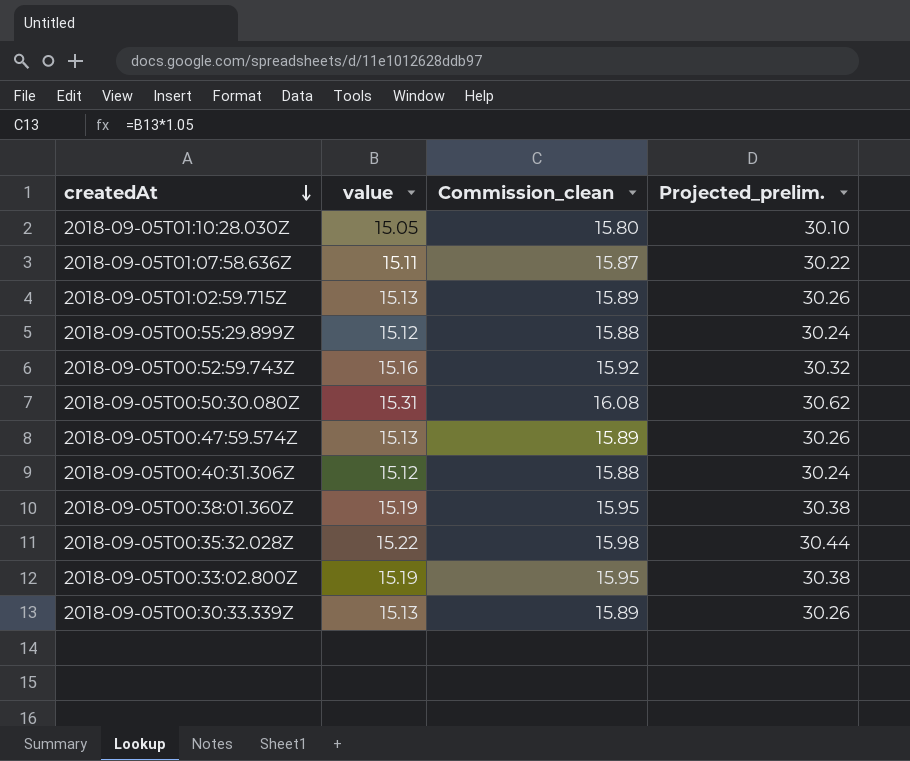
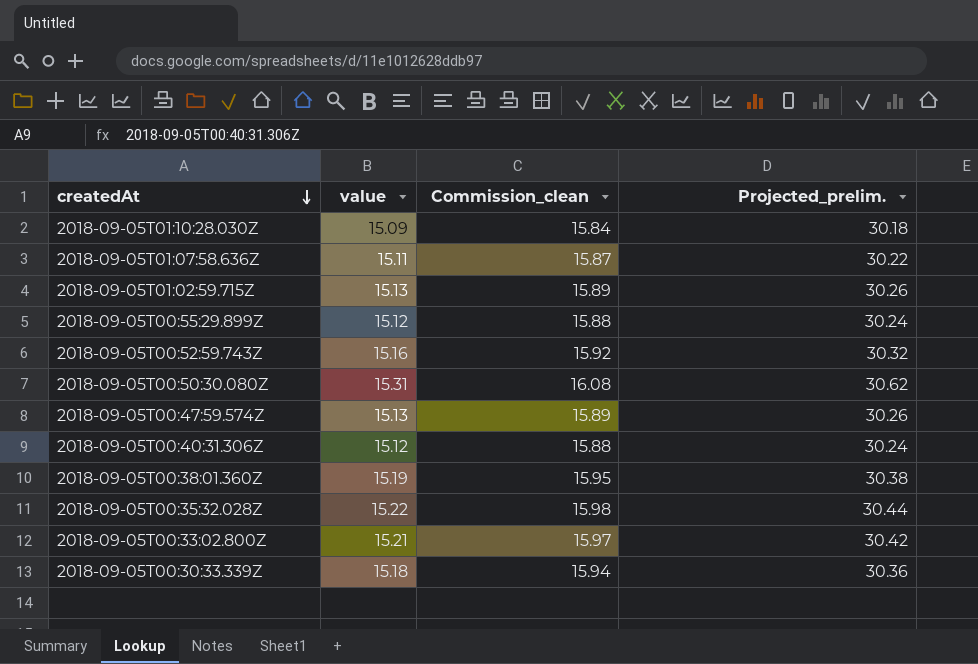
2018-09-05T01:10:28.030Z | value: 15.05 -> 15.09
2018-09-05T01:10:28.030Z | Commission_clean: 15.80 -> 15.84
2018-09-05T01:10:28.030Z | Projected_prelim.: 30.10 -> 30.18
2018-09-05T00:33:02.800Z | value: 15.19 -> 15.21
2018-09-05T00:33:02.800Z | Commission_clean: 15.95 -> 15.97
2018-09-05T00:33:02.800Z | Projected_prelim.: 30.38 -> 30.42
2018-09-05T00:30:33.339Z | value: 15.13 -> 15.18
2018-09-05T00:30:33.339Z | Commission_clean: 15.89 -> 15.94
2018-09-05T00:30:33.339Z | Projected_prelim.: 30.26 -> 30.36

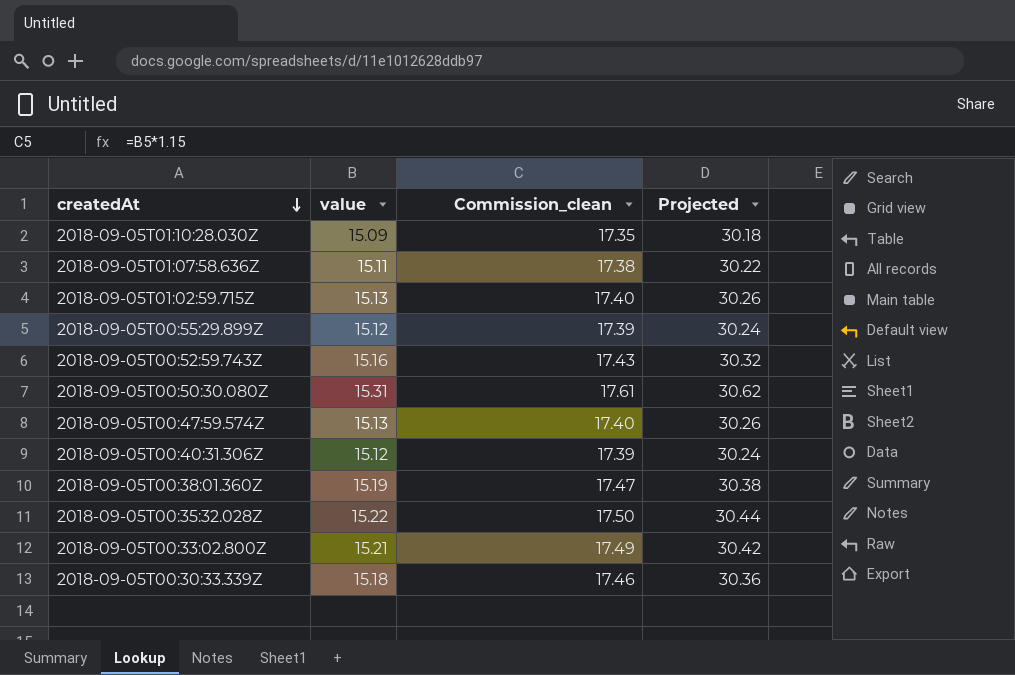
column Commission_clean | formula: [value] * 1.05 -> [value] * 1.15
column name: Projected_prelim. -> Projected

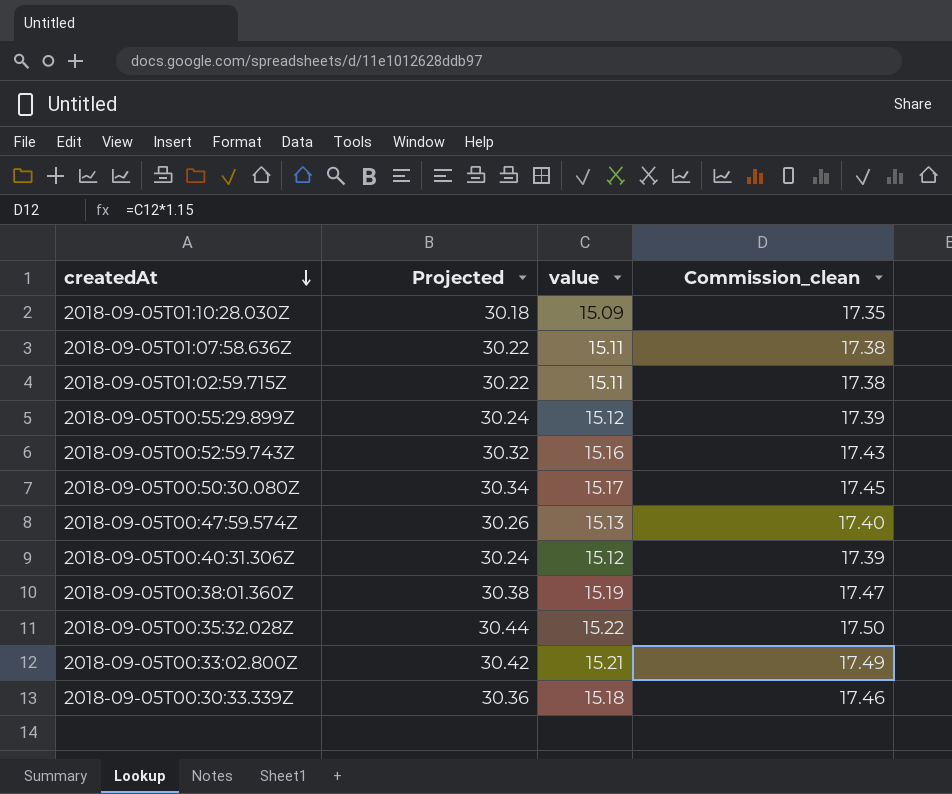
column Projected | position: 4 -> 2
2018-09-05T01:02:59.715Z | Projected: 30.26 -> 30.22
2018-09-05T01:02:59.715Z | value: 15.13 -> 15.11
2018-09-05T01:02:59.715Z | Commission_clean: 17.40 -> 17.38
2018-09-05T00:50:30.080Z | Projected: 30.62 -> 30.34
2018-09-05T00:50:30.080Z | value: 15.31 -> 15.17
2018-09-05T00:50:30.080Z | Commission_clean: 17.61 -> 17.45

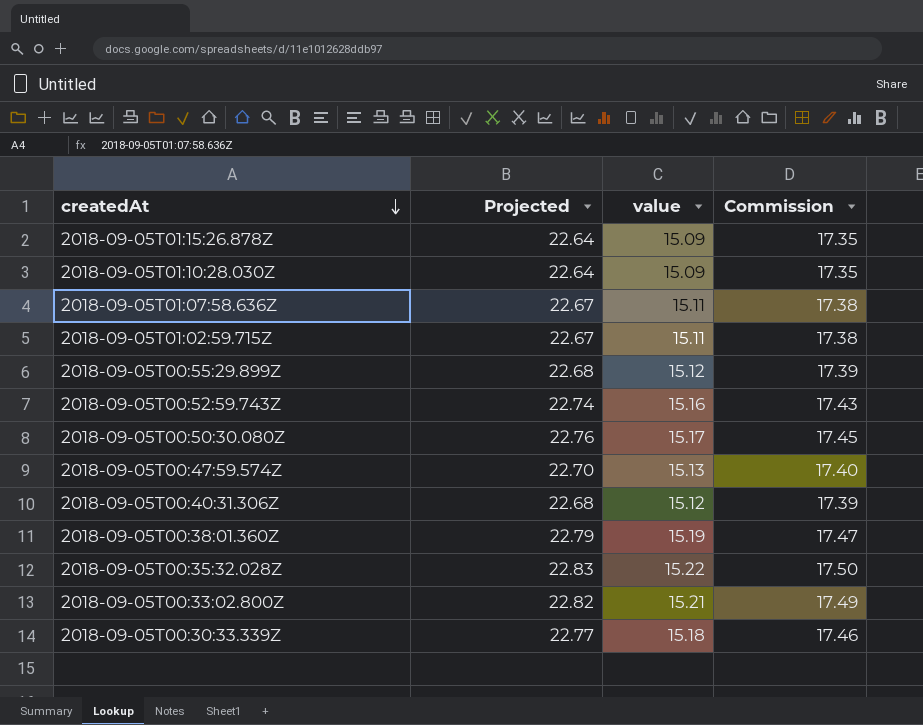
column Projected | formula: [value] * 2 -> [value] * 1.5
column name: Commission_clean -> Commission
row 2018-09-05T01:15:26.878Z: none -> 22.64 | 15.09 | 17.35

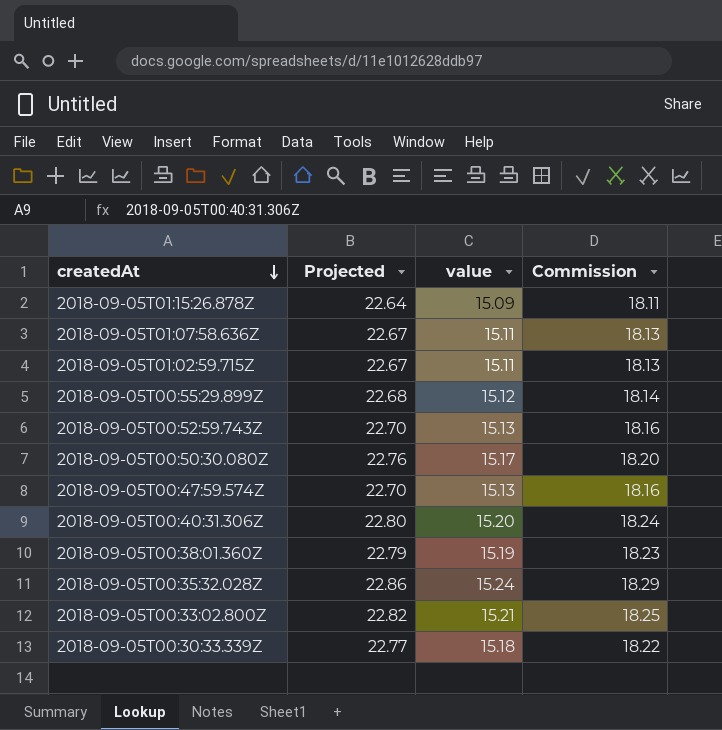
column Commission | formula: [value] * 1.15 -> [value] * 1.2
row 2018-09-05T01:10:28.030Z: 22.64 | 15.09 | 17.35 -> none
2018-09-05T00:52:59.743Z | Projected: 22.74 -> 22.70
2018-09-05T00:52:59.743Z | value: 15.16 -> 15.13
2018-09-05T00:40:31.306Z | Projected: 22.68 -> 22.80
2018-09-05T00:40:31.306Z | value: 15.12 -> 15.20
2018-09-05T00:35:32.028Z | Projected: 22.83 -> 22.86
2018-09-05T00:35:32.028Z | value: 15.22 -> 15.24

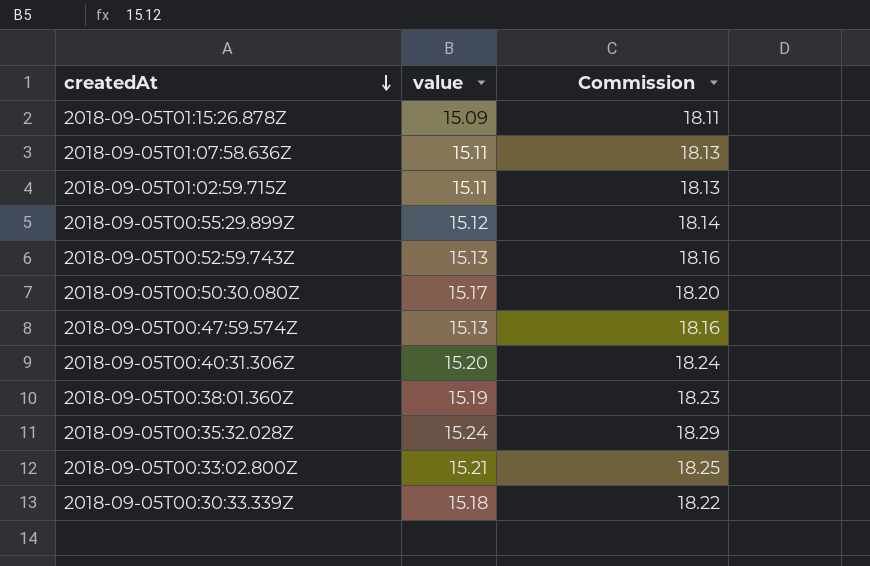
column Projected | formula: [value] * 1.5 -> none

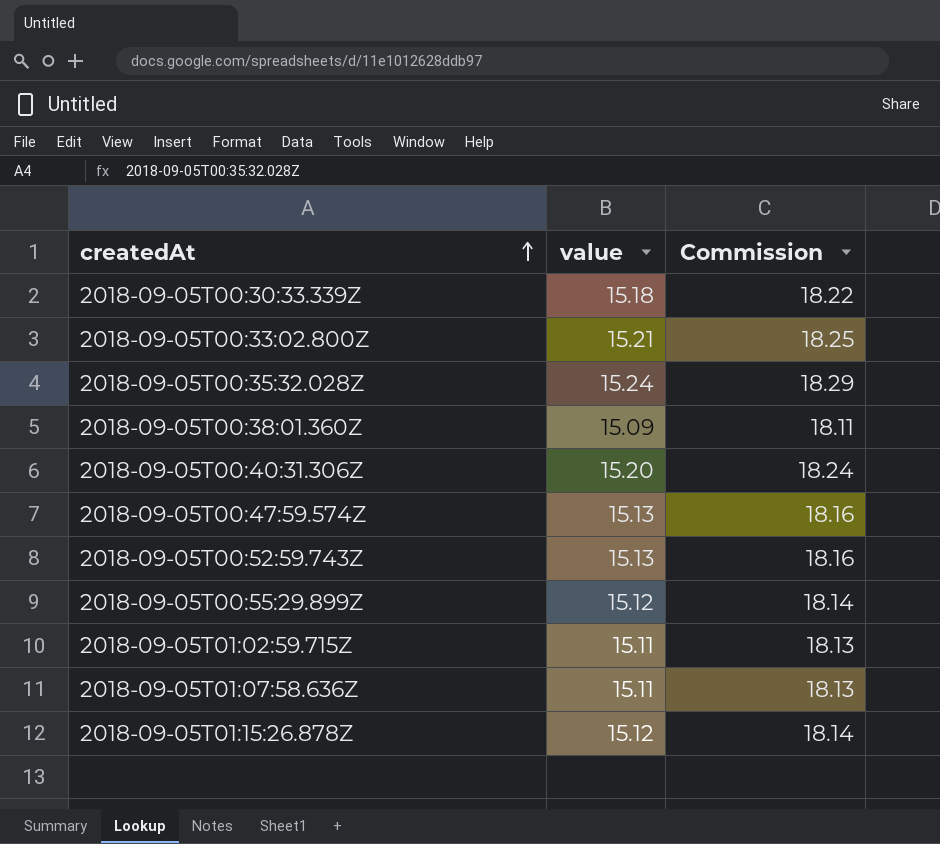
row order: createdAt descending -> createdAt ascending
row 2018-09-05T00:50:30.080Z: 15.17 | 18.20 -> none
2018-09-05T00:38:01.360Z | value: 15.19 -> 15.09
2018-09-05T00:38:01.360Z | Commission: 18.23 -> 18.11
2018-09-05T01:15:26.878Z | value: 15.09 -> 15.12
2018-09-05T01:15:26.878Z | Commission: 18.11 -> 18.14

